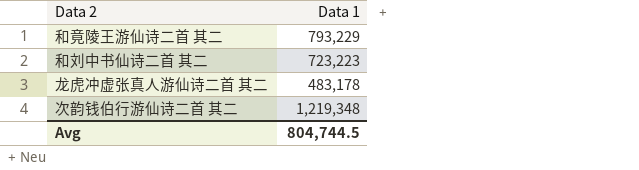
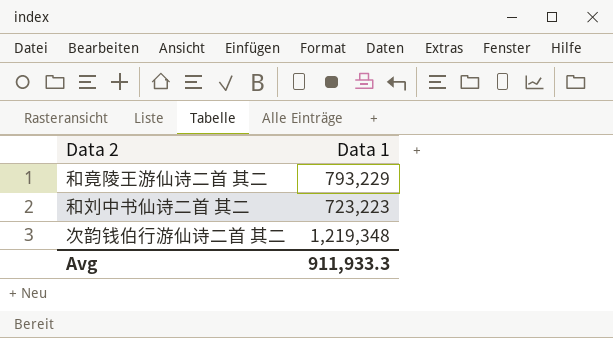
row 龙虎冲虚张真人游仙诗二首 其二: 483,178 -> none
Avg | Data 1: 804,744.5 -> 911,933.3

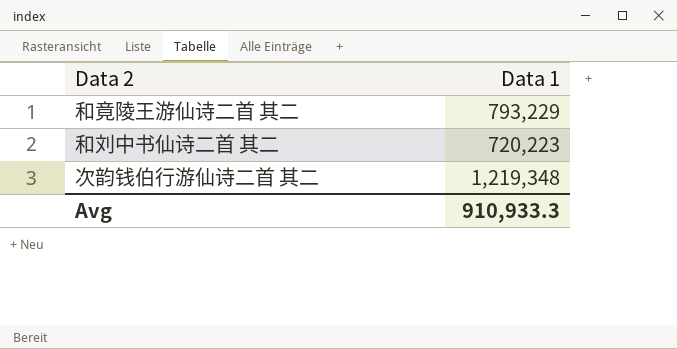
和刘中书仙诗二首 其二 | Data 1: 723,223 -> 720,223
Avg | Data 1: 911,933.3 -> 910,933.3

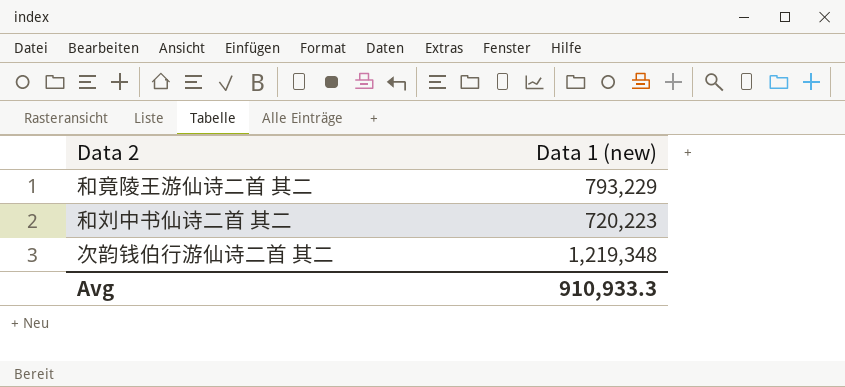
column name: Data 1 -> Data 1 (new)

